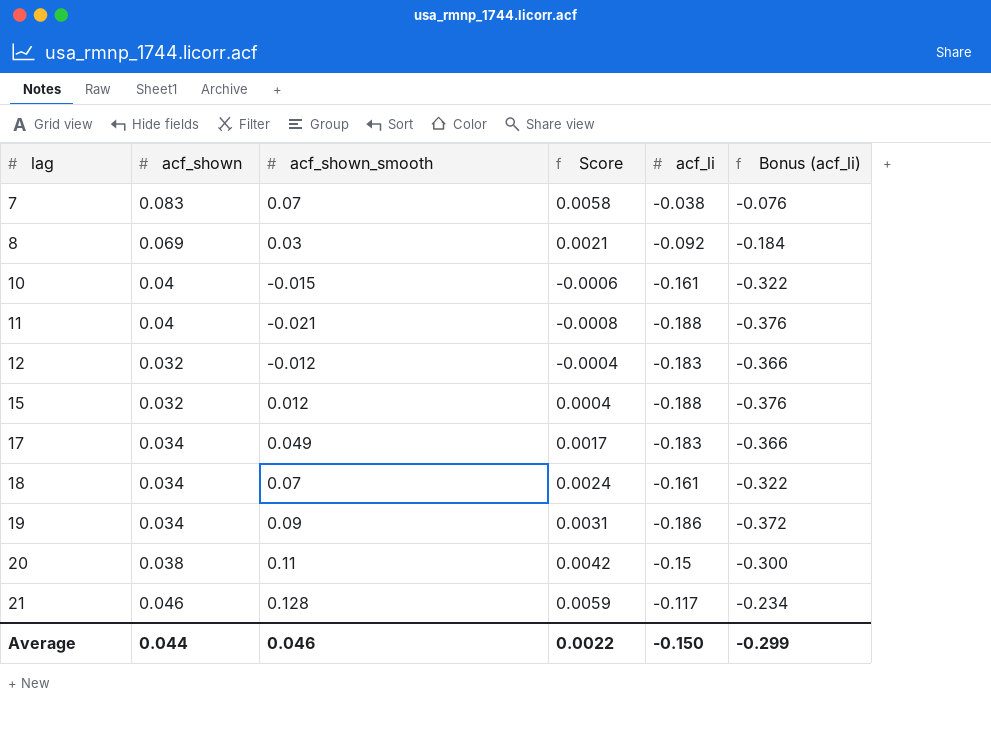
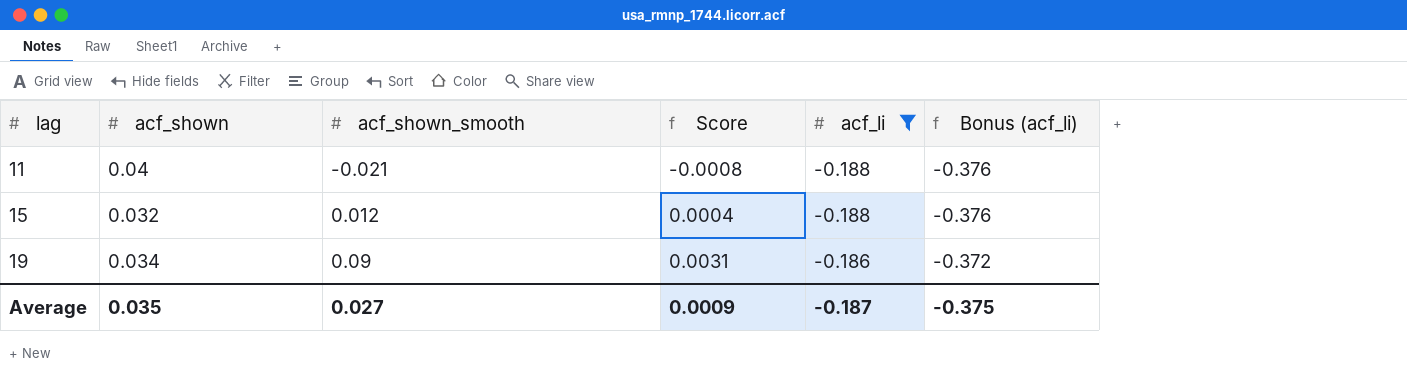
filter: none -> acf_li <= -0.186
Average | acf_shown: 0.044 -> 0.035
Average | acf_shown_smooth: 0.046 -> 0.027
Average | Score: 0.0022 -> 0.0009
Average | acf_li: -0.150 -> -0.187
Average | Bonus (acf_li): -0.299 -> -0.375

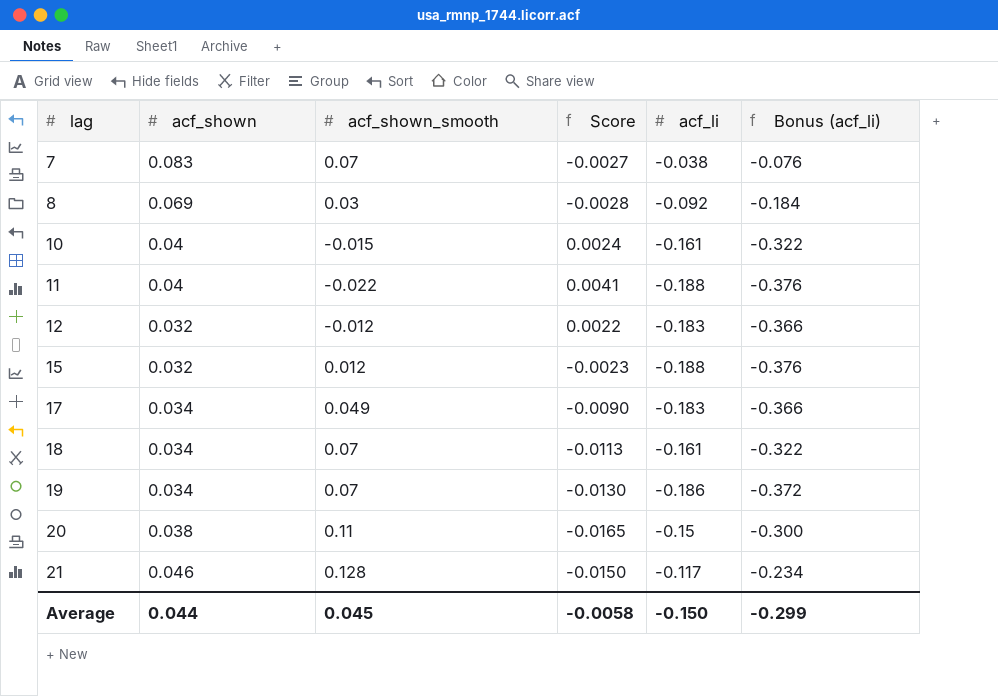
filter: acf_li <= -0.186 -> none
column Score | formula: [acf_shown] * [acf_shown_smooth] -> [acf_shown_smooth] * [acf_li]
11 | acf_shown_smooth: -0.021 -> -0.022
19 | acf_shown_smooth: 0.09 -> 0.07
Average | acf_shown: 0.035 -> 0.044
Average | acf_shown_smooth: 0.027 -> 0.045
Average | Score: 0.0009 -> -0.0058
Average | acf_li: -0.187 -> -0.150
Average | Bonus (acf_li): -0.375 -> -0.299

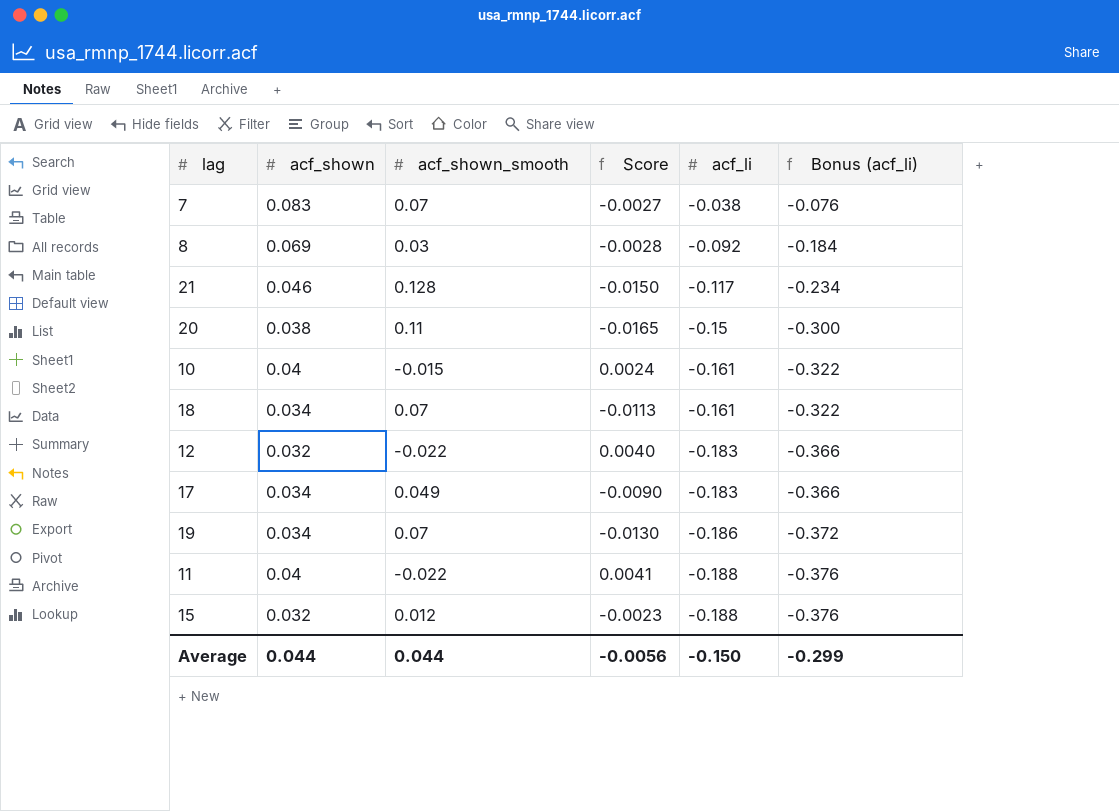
row order: lag ascending -> acf_li descending
12 | acf_shown_smooth: -0.012 -> -0.022
12 | Score: 0.0022 -> 0.0040
Average | acf_shown_smooth: 0.045 -> 0.044
Average | Score: -0.0058 -> -0.0056

